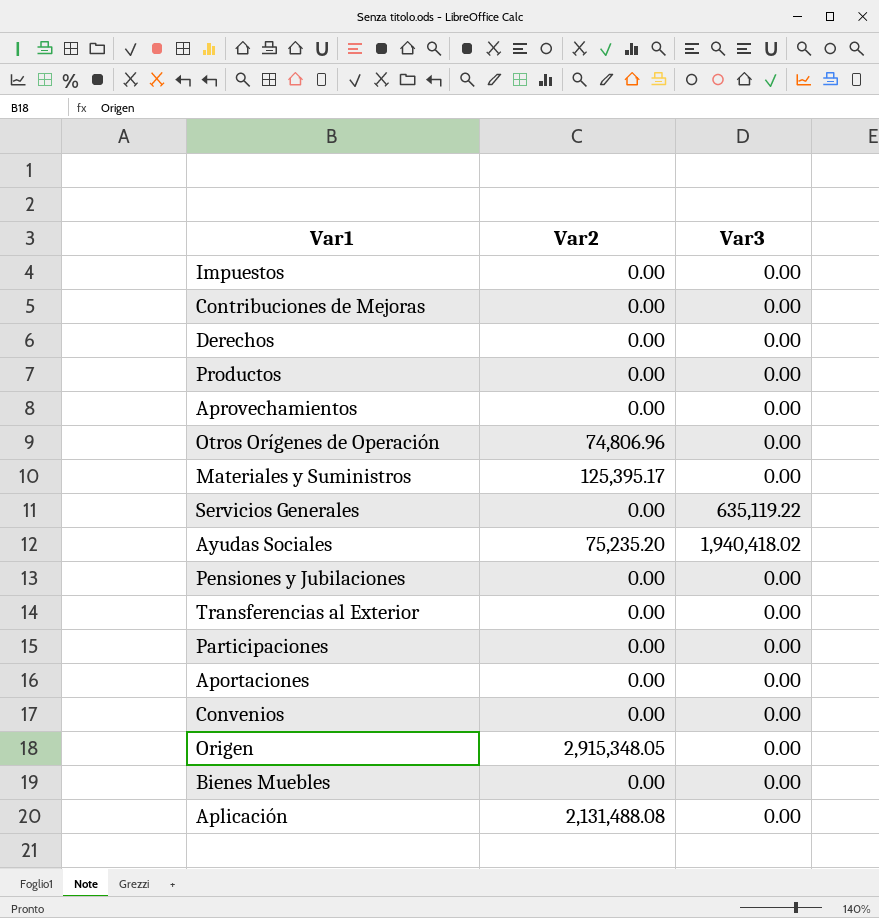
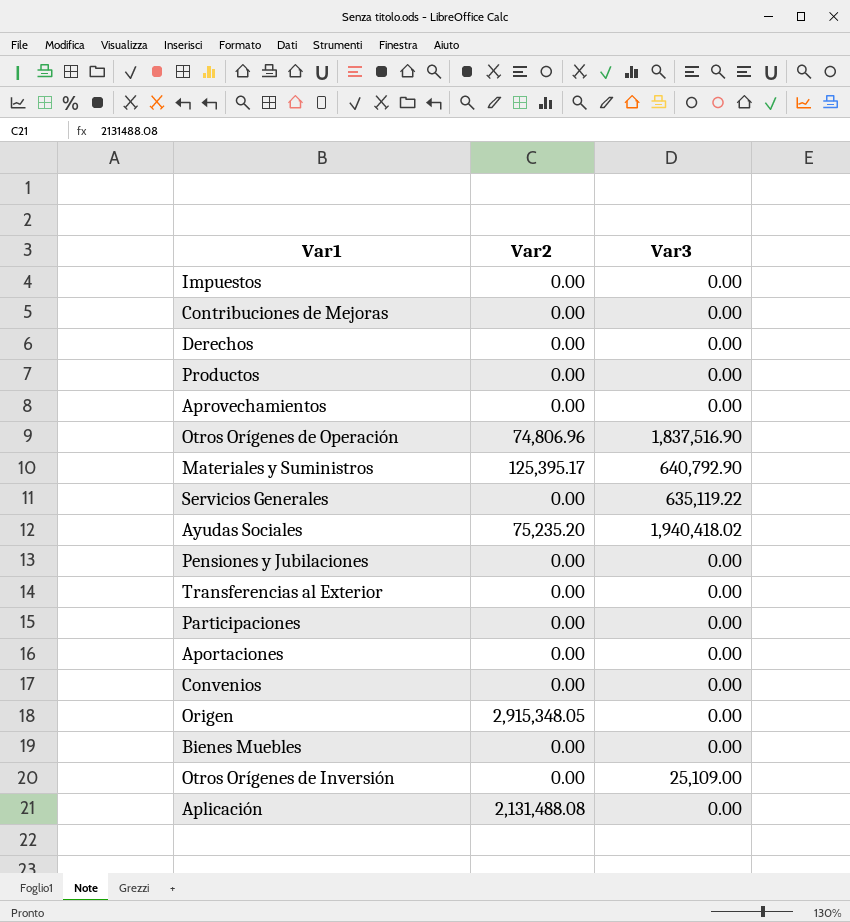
Otros Orígenes de Operación | Var3: 0.00 -> 1,837,516.90
Materiales y Suministros | Var3: 0.00 -> 640,792.90
row Otros Orígenes de Inversión: none -> 0.00 | 25,109.00

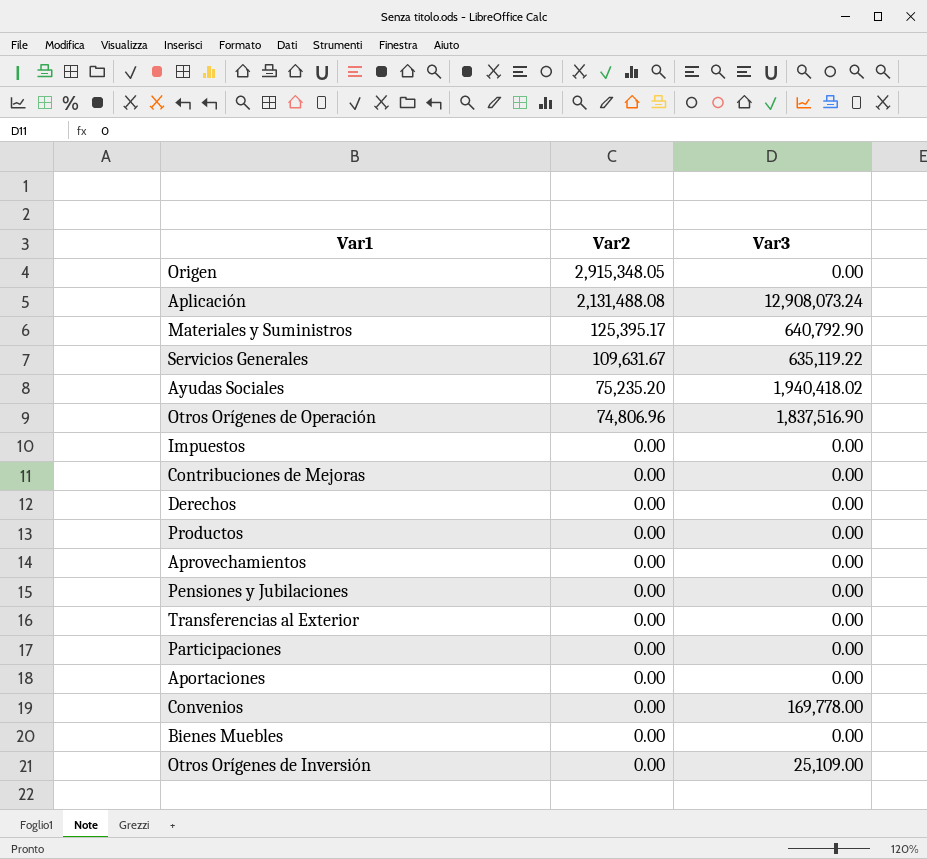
row order: none -> Var2 descending
Aplicación | Var3: 0.00 -> 12,908,073.24
Servicios Generales | Var2: 0.00 -> 109,631.67
Convenios | Var3: 0.00 -> 169,778.00

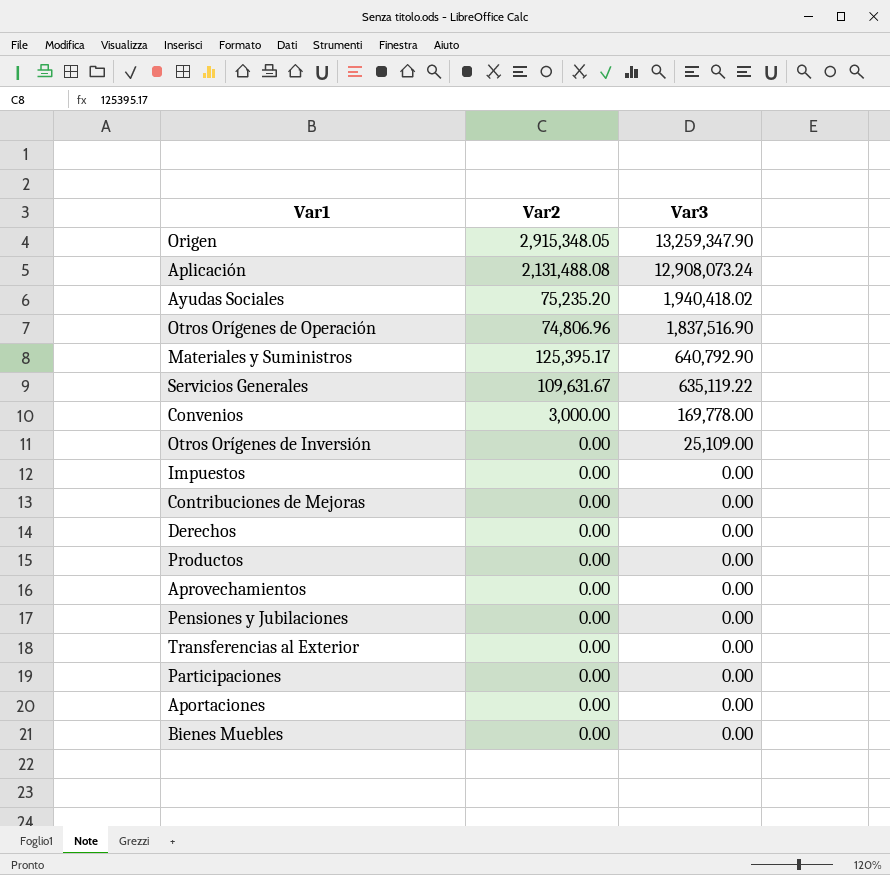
row order: Var2 descending -> Var3 descending
Origen | Var3: 0.00 -> 13,259,347.90
Convenios | Var2: 0.00 -> 3,000.00

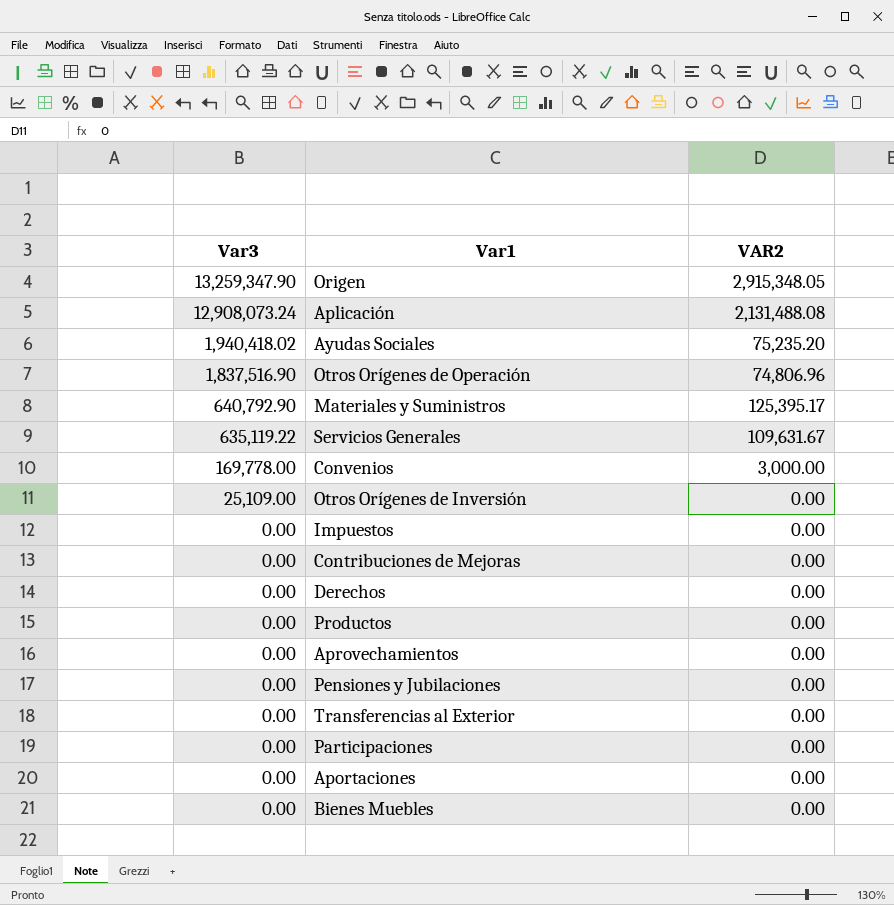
column Var3 | position: 3 -> 1
column name: Var2 -> VAR2

